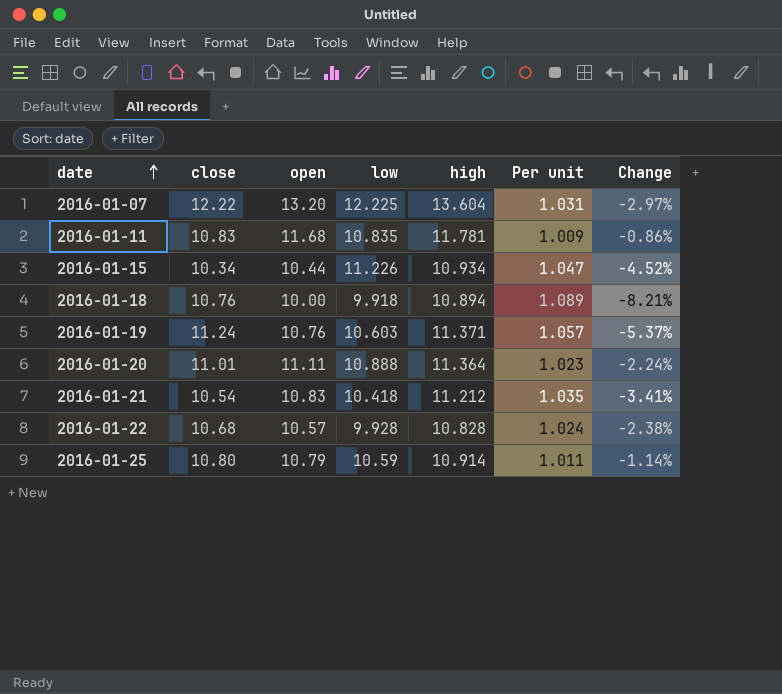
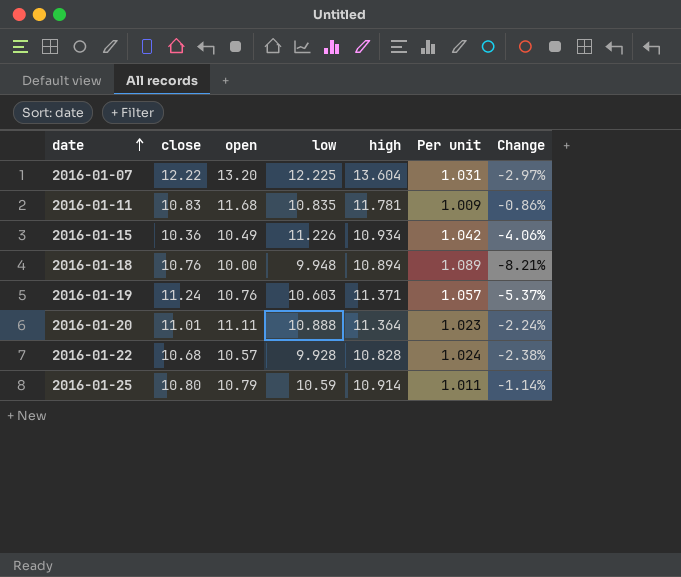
row 2016-01-21: 10.54 | 10.83 | 10.418 | 11.212 | 1.035 | -3.41% -> none
2016-01-15 | close: 10.34 -> 10.36
2016-01-15 | open: 10.44 -> 10.49
2016-01-15 | Per unit: 1.047 -> 1.042
2016-01-15 | Change: -4.52% -> -4.06%
2016-01-18 | low: 9.918 -> 9.948

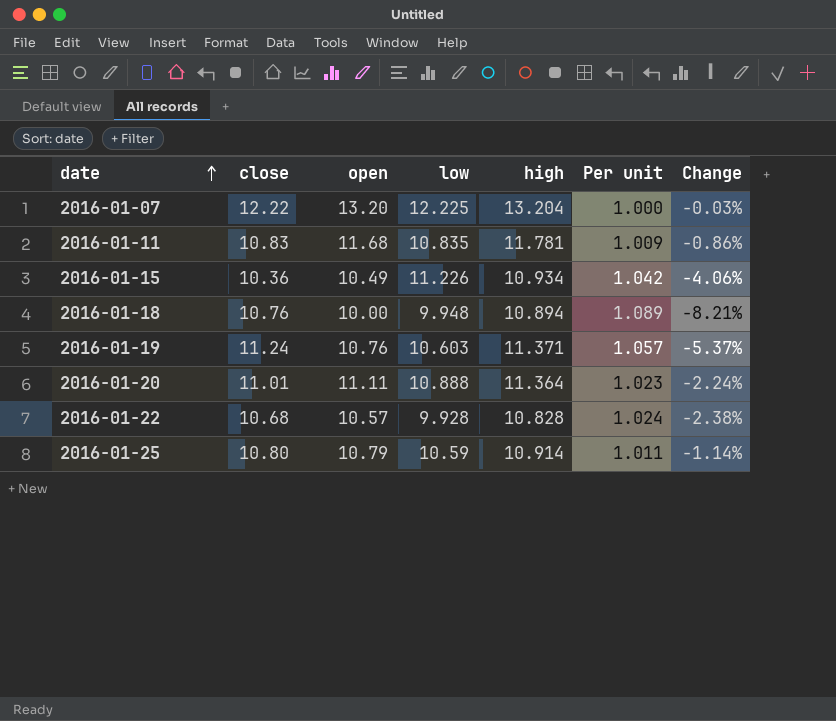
2016-01-07 | high: 13.604 -> 13.204
2016-01-07 | Per unit: 1.031 -> 1.000
2016-01-07 | Change: -2.97% -> -0.03%

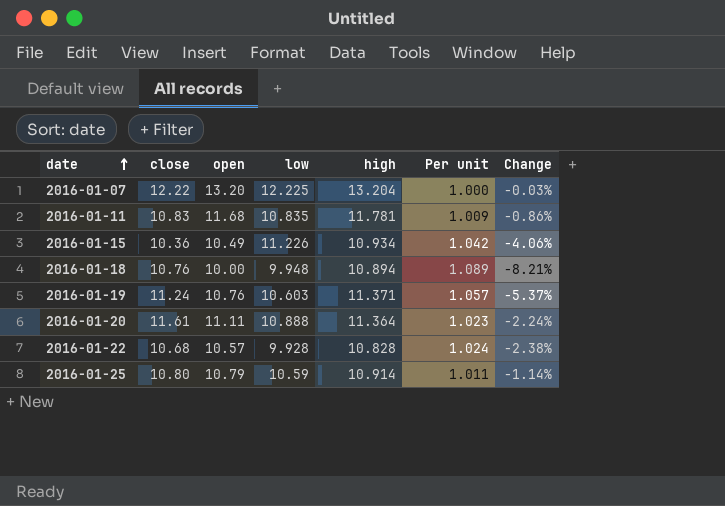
2016-01-20 | close: 11.01 -> 11.61

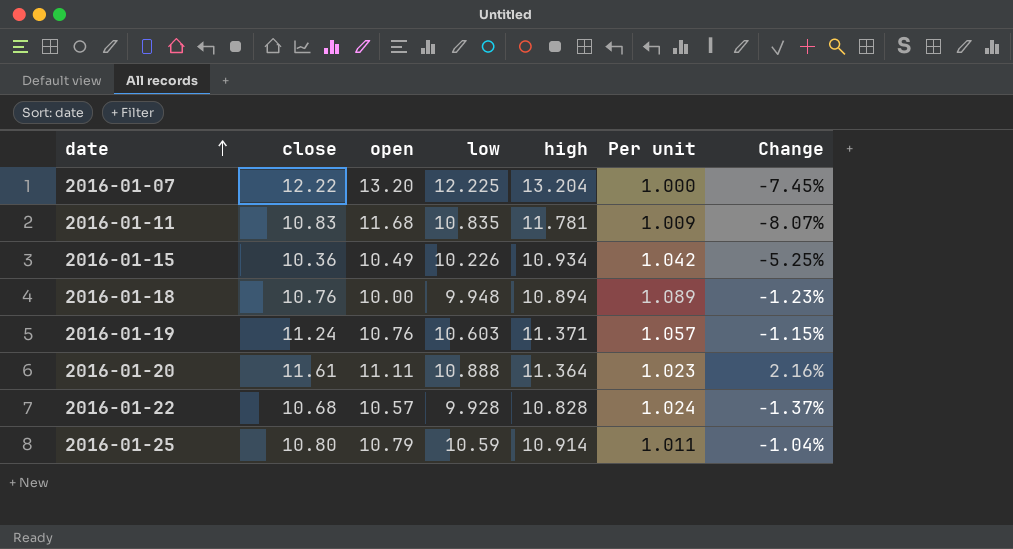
column Change | formula: ([open] - [high]) / [high] -> ([close] - [high]) / [high]
2016-01-15 | low: 11.226 -> 10.226

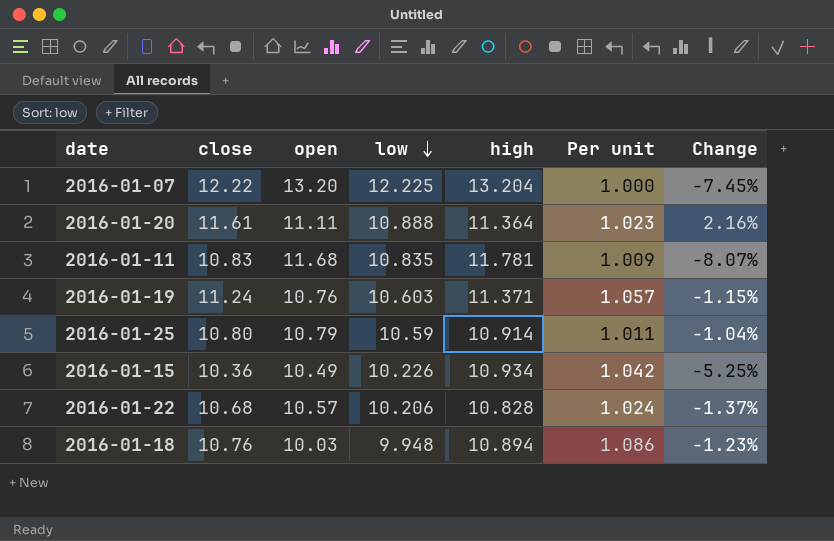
row order: date ascending -> low descending
2016-01-22 | low: 9.928 -> 10.206
2016-01-18 | open: 10.00 -> 10.03
2016-01-18 | Per unit: 1.089 -> 1.086

